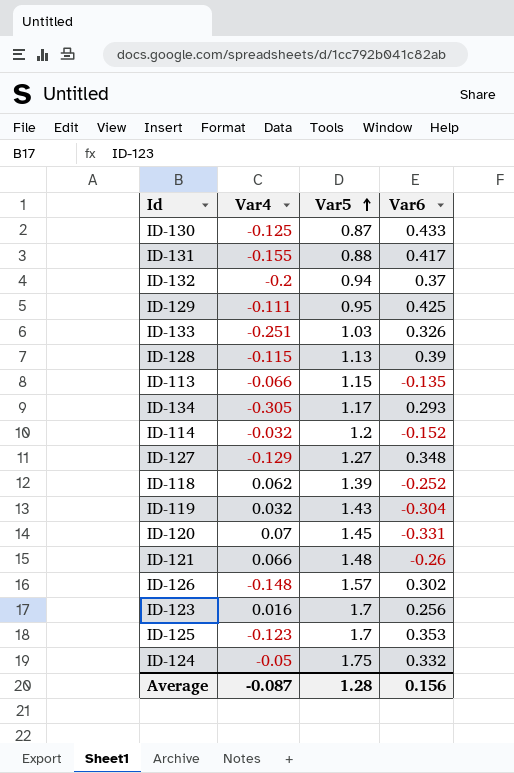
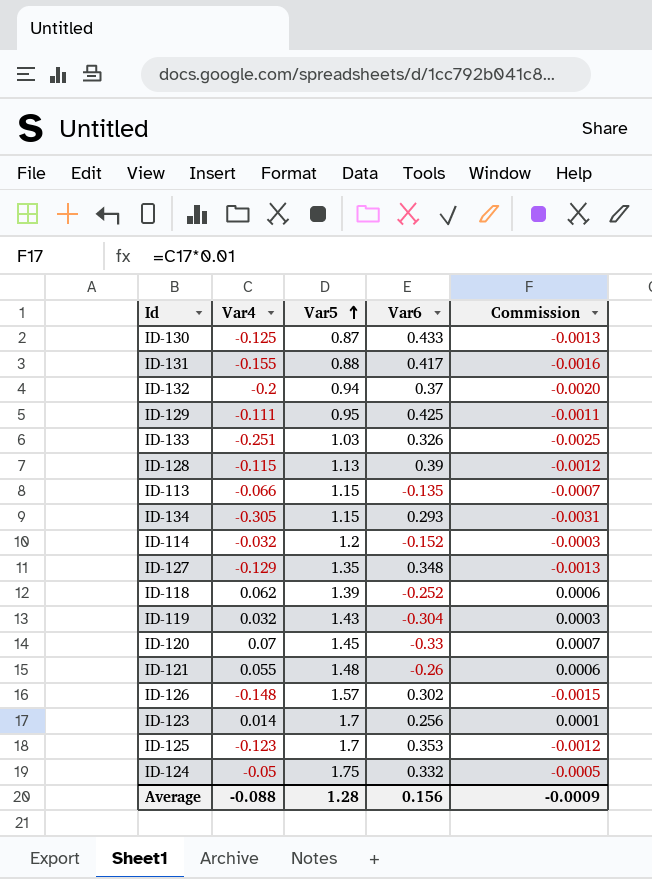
column Commission | formula: none -> [Var4] * 0.01
ID-134 | Var5: 1.17 -> 1.15
ID-127 | Var5: 1.27 -> 1.35
ID-120 | Var6: -0.331 -> -0.33
ID-121 | Var4: 0.066 -> 0.055
ID-123 | Var4: 0.016 -> 0.014
Average | Var4: -0.087 -> -0.088

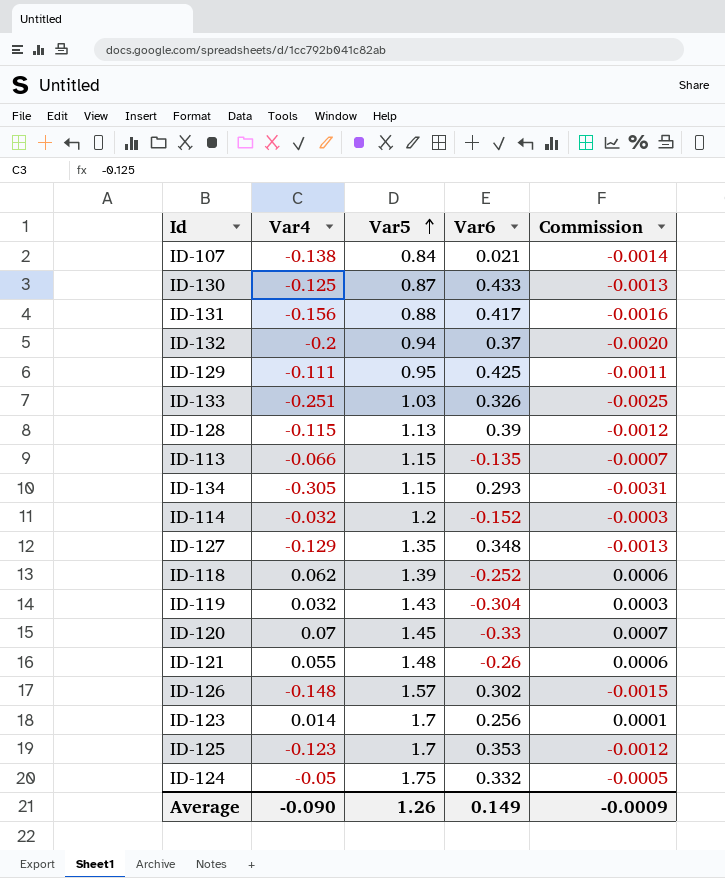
row ID-107: none -> -0.138 | 0.84 | 0.021 | -0.0014
ID-131 | Var4: -0.155 -> -0.156
Average | Var4: -0.088 -> -0.090
Average | Var5: 1.28 -> 1.26
Average | Var6: 0.156 -> 0.149

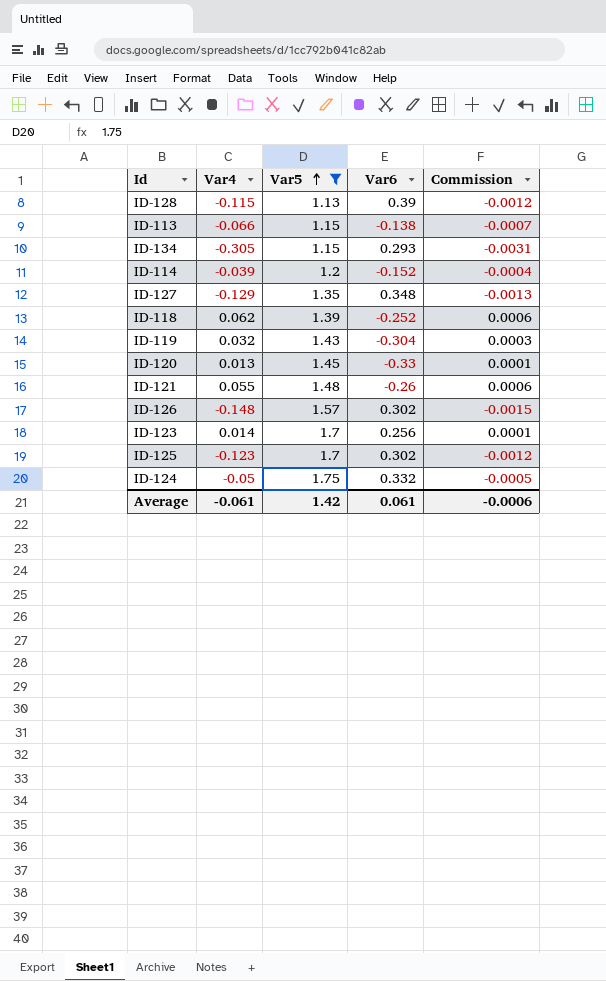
filter: none -> Var5 >= 1.13
ID-113 | Var6: -0.135 -> -0.138
ID-114 | Var4: -0.032 -> -0.039
ID-114 | Commission: -0.0003 -> -0.0004
ID-120 | Var4: 0.07 -> 0.013
ID-120 | Commission: 0.0007 -> 0.0001
ID-125 | Var6: 0.353 -> 0.302
Average | Var4: -0.090 -> -0.061
Average | Var5: 1.26 -> 1.42
Average | Var6: 0.149 -> 0.061
Average | Commission: -0.0009 -> -0.0006

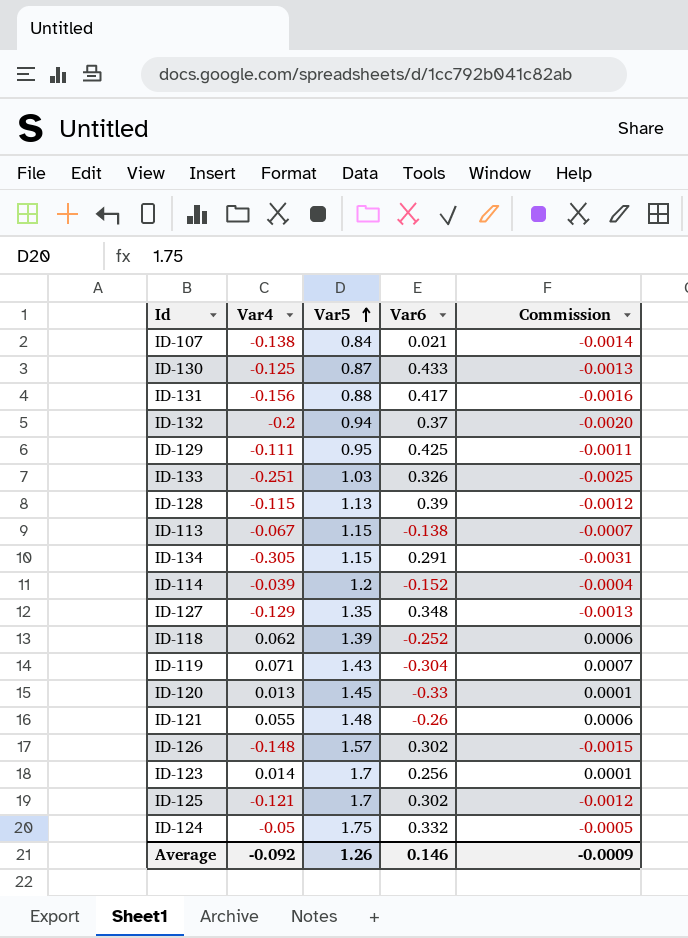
filter: Var5 >= 1.13 -> none
ID-113 | Var4: -0.066 -> -0.067
ID-134 | Var6: 0.293 -> 0.291
ID-119 | Var4: 0.032 -> 0.071
ID-119 | Commission: 0.0003 -> 0.0007
ID-125 | Var4: -0.123 -> -0.121
Average | Var4: -0.061 -> -0.092
Average | Var5: 1.42 -> 1.26
Average | Var6: 0.061 -> 0.146
Average | Commission: -0.0006 -> -0.0009

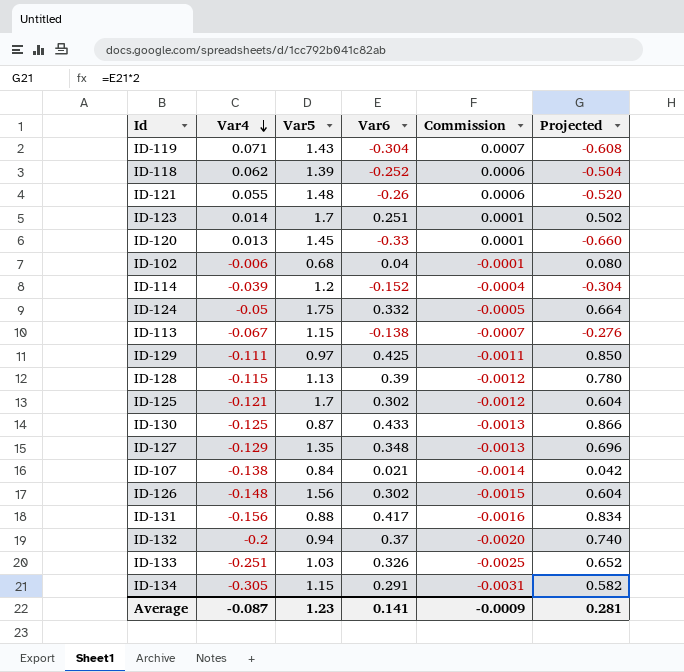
row order: Var5 ascending -> Var4 descending
column Projected | formula: none -> [Var6] * 2
ID-123 | Var6: 0.256 -> 0.251
row ID-102: none -> -0.006 | 0.68 | 0.04 | -0.0001 | 0.080
ID-129 | Var5: 0.95 -> 0.97
ID-126 | Var5: 1.57 -> 1.56
Average | Var4: -0.092 -> -0.087
Average | Var5: 1.26 -> 1.23
Average | Var6: 0.146 -> 0.141

